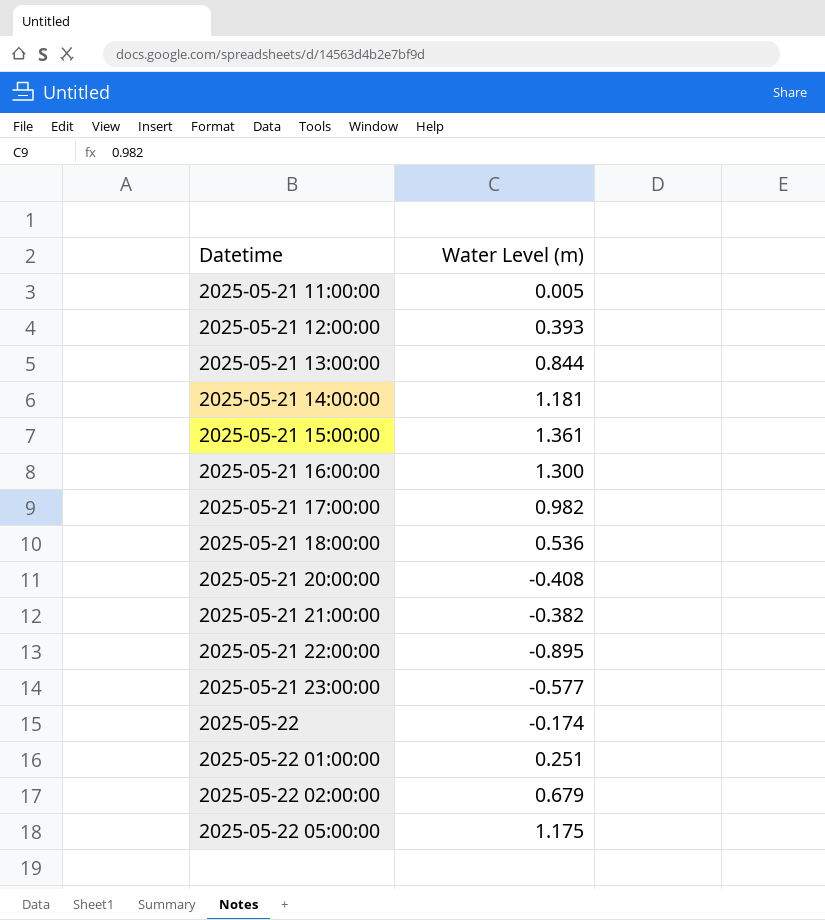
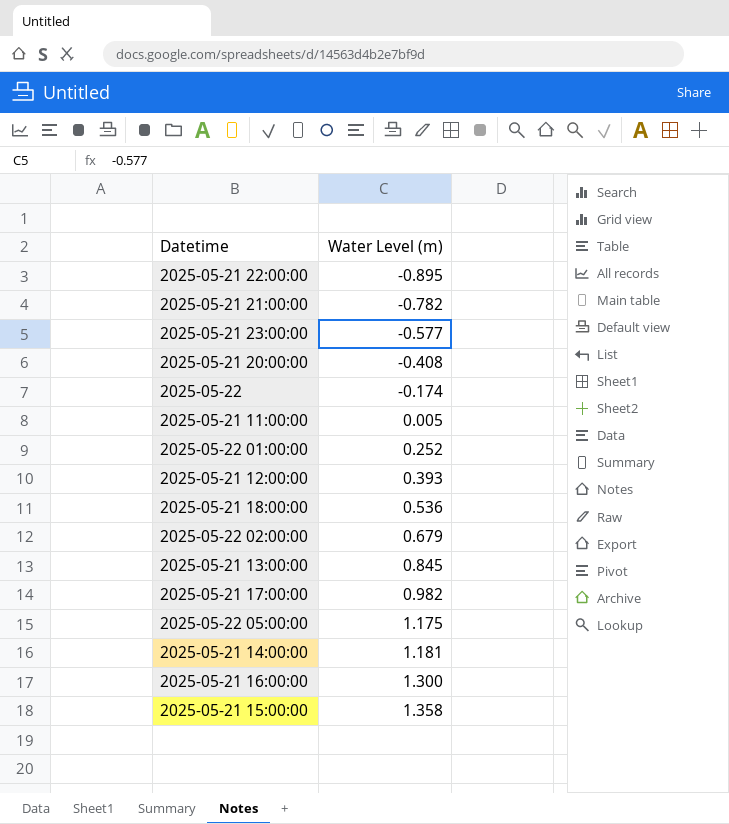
row order: Datetime ascending -> Water Level (m) ascending
2025-05-21 21:00:00 | Water Level (m): -0.382 -> -0.782
2025-05-22 01:00:00 | Water Level (m): 0.251 -> 0.252
2025-05-21 13:00:00 | Water Level (m): 0.844 -> 0.845
2025-05-21 15:00:00 | Water Level (m): 1.361 -> 1.358

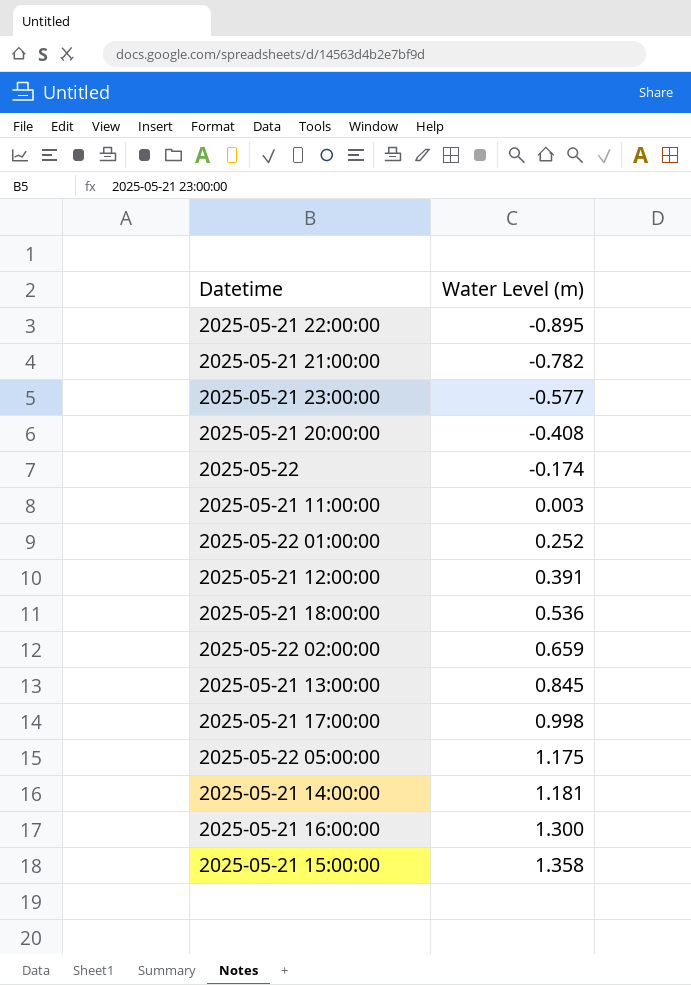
2025-05-21 11:00:00 | Water Level (m): 0.005 -> 0.003
2025-05-21 12:00:00 | Water Level (m): 0.393 -> 0.391
2025-05-22 02:00:00 | Water Level (m): 0.679 -> 0.659
2025-05-21 17:00:00 | Water Level (m): 0.982 -> 0.998

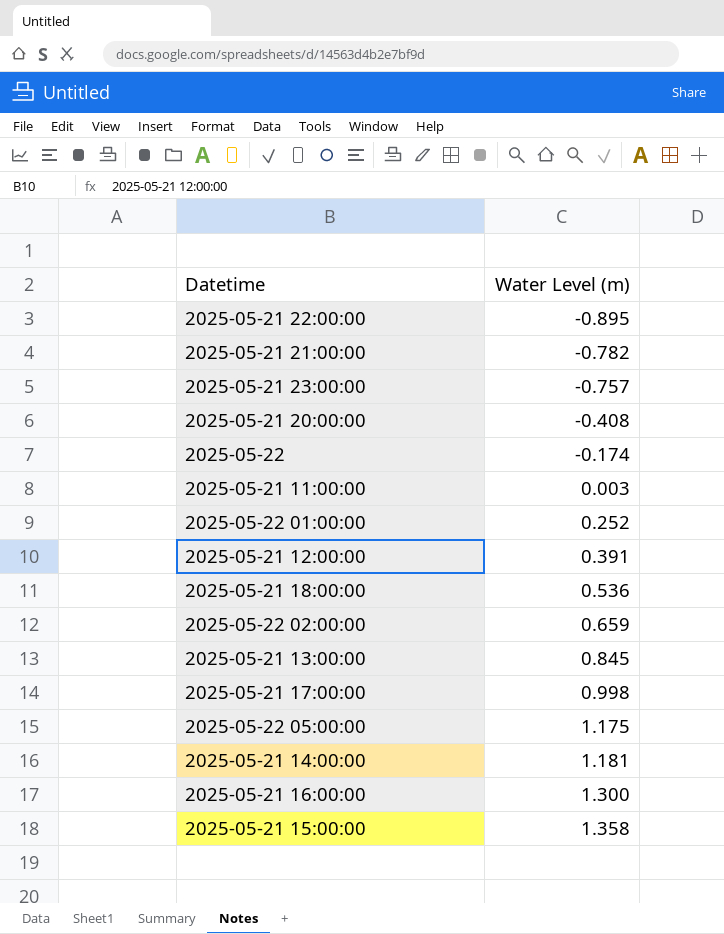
2025-05-21 23:00:00 | Water Level (m): -0.577 -> -0.757

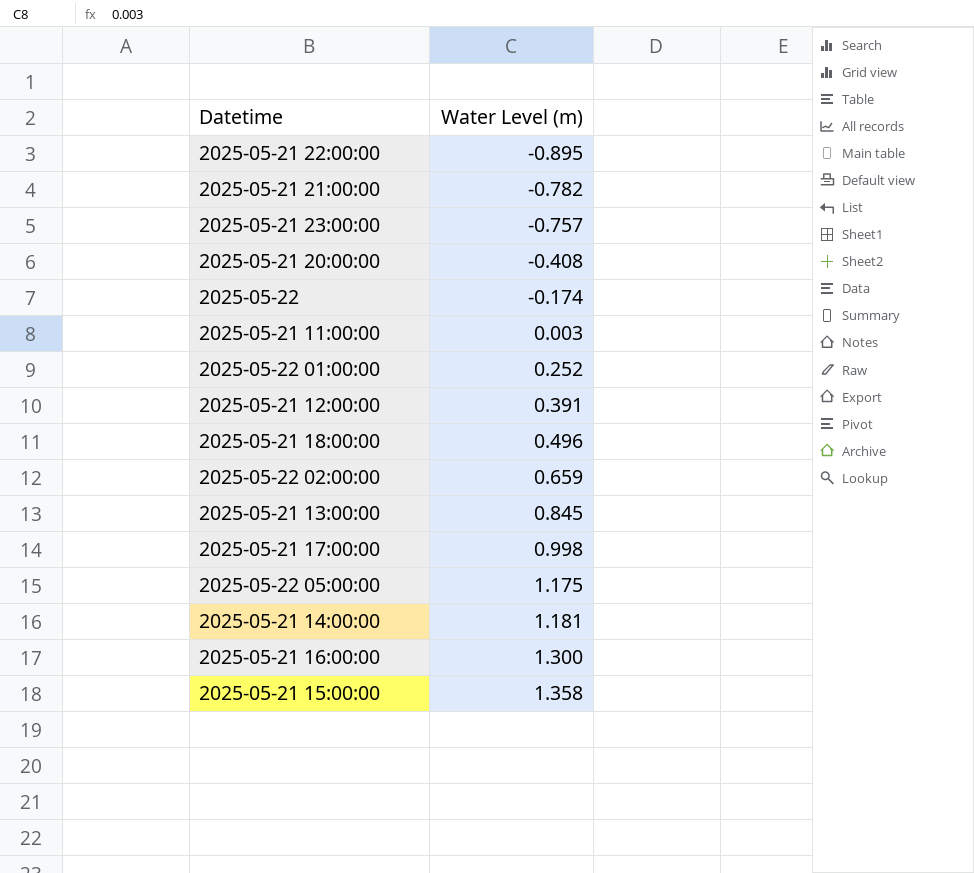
2025-05-21 18:00:00 | Water Level (m): 0.536 -> 0.496

